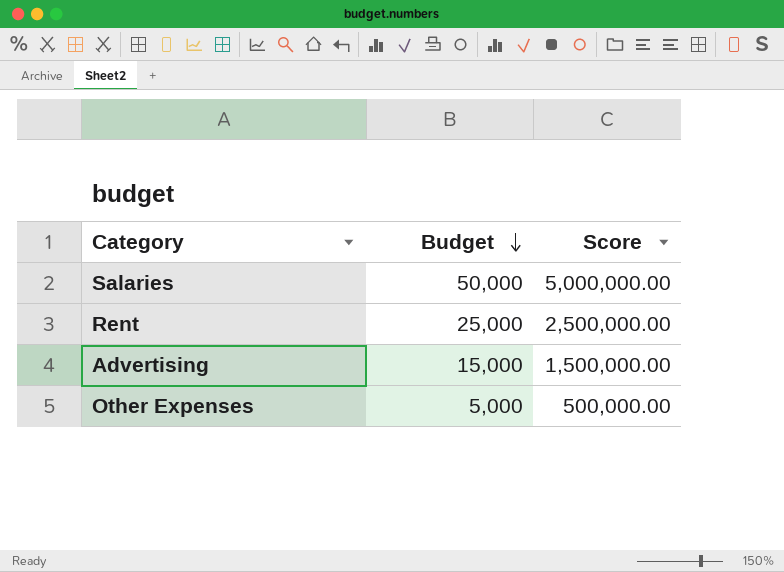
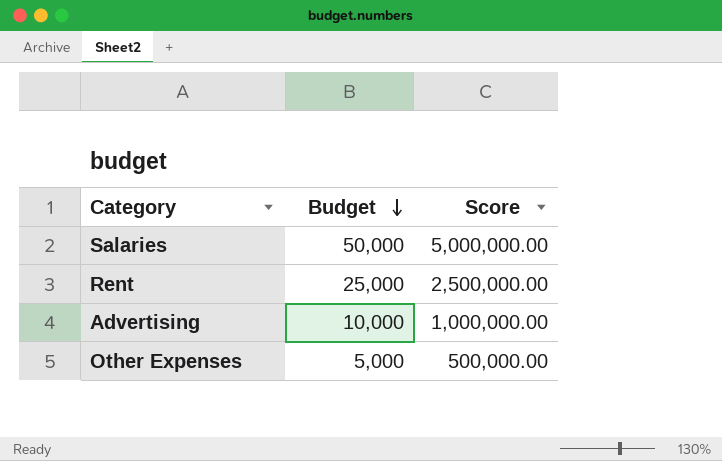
Advertising | Budget: 15,000 -> 10,000
Advertising | Score: 1,500,000.00 -> 1,000,000.00

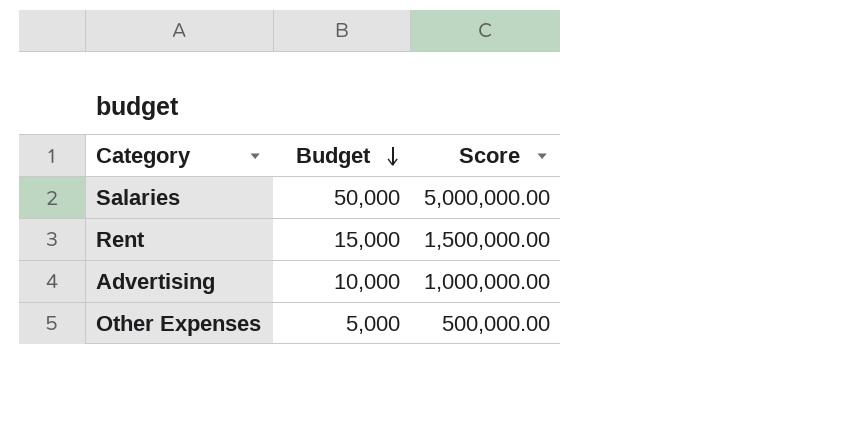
Rent | Budget: 25,000 -> 15,000
Rent | Score: 2,500,000.00 -> 1,500,000.00

